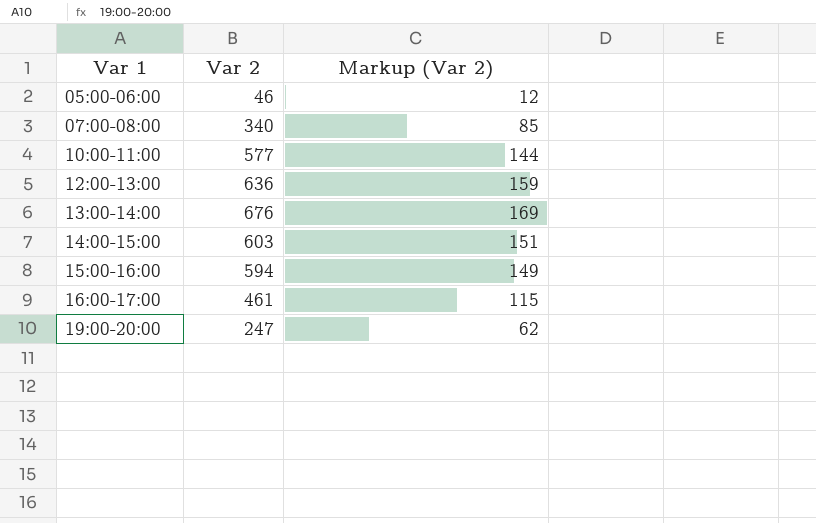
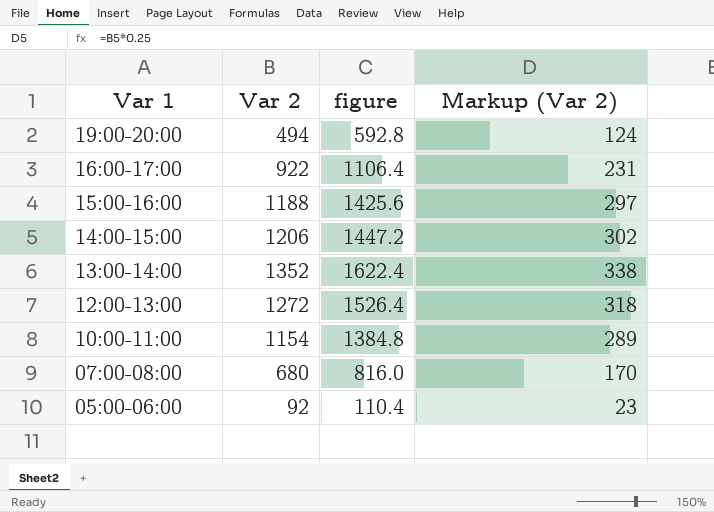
row order: Var 1 ascending -> Var 1 descending
column figure | formula: none -> [Var 2] * 1.2
19:00-20:00 | Var 2: 247 -> 494
19:00-20:00 | Markup (Var 2): 62 -> 124
16:00-17:00 | Var 2: 461 -> 922
16:00-17:00 | Markup (Var 2): 115 -> 231
15:00-16:00 | Var 2: 594 -> 1188
15:00-16:00 | Markup (Var 2): 149 -> 297
14:00-15:00 | Var 2: 603 -> 1206
14:00-15:00 | Markup (Var 2): 151 -> 302
13:00-14:00 | Var 2: 676 -> 1352
13:00-14:00 | Markup (Var 2): 169 -> 338
12:00-13:00 | Var 2: 636 -> 1272
12:00-13:00 | Markup (Var 2): 159 -> 318
10:00-11:00 | Var 2: 577 -> 1154
10:00-11:00 | Markup (Var 2): 144 -> 289
07:00-08:00 | Var 2: 340 -> 680
07:00-08:00 | Markup (Var 2): 85 -> 170
05:00-06:00 | Var 2: 46 -> 92
05:00-06:00 | Markup (Var 2): 12 -> 23

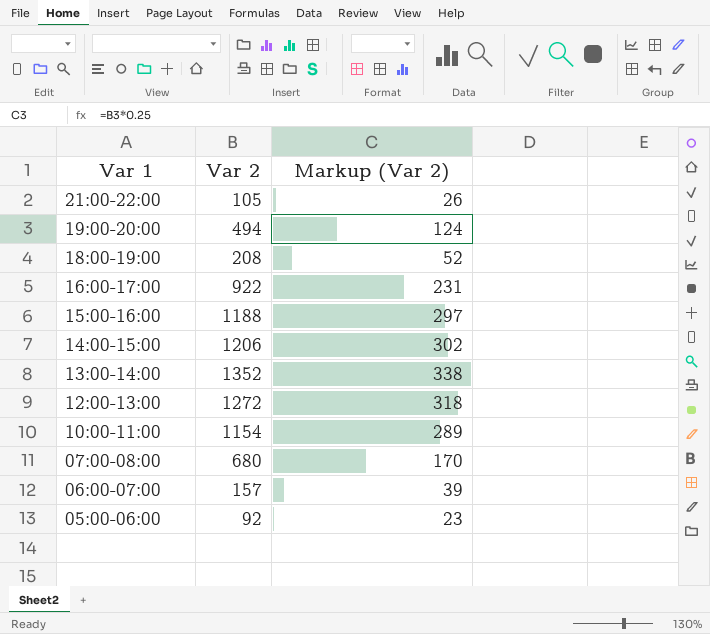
column figure | formula: [Var 2] * 1.2 -> none
row 21:00-22:00: none -> 105 | 26
row 18:00-19:00: none -> 208 | 52
row 06:00-07:00: none -> 157 | 39

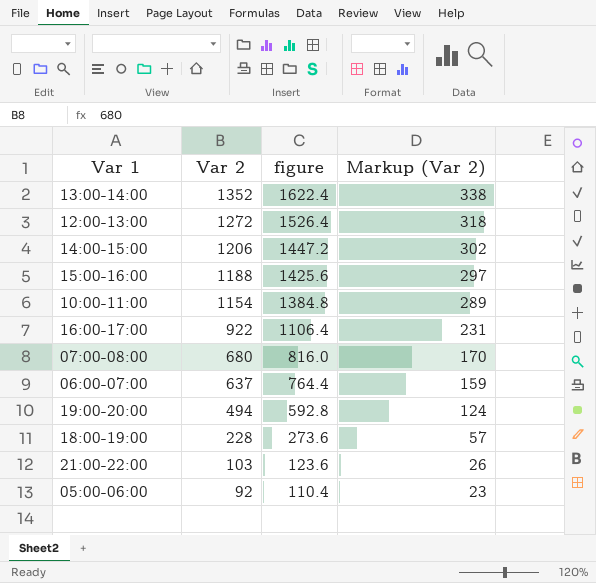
row order: Var 1 descending -> Var 2 descending
column figure | formula: none -> [Var 2] * 1.2
06:00-07:00 | Var 2: 157 -> 637
06:00-07:00 | Markup (Var 2): 39 -> 159
18:00-19:00 | Var 2: 208 -> 228
18:00-19:00 | Markup (Var 2): 52 -> 57
21:00-22:00 | Var 2: 105 -> 103

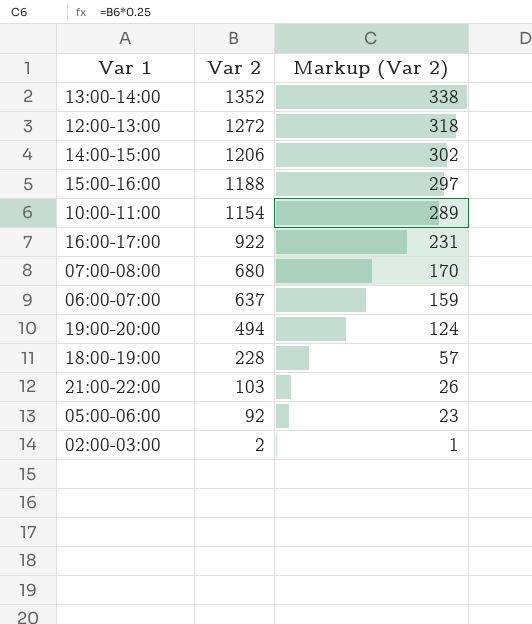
column figure | formula: [Var 2] * 1.2 -> none
row 02:00-03:00: none -> 2 | 1

